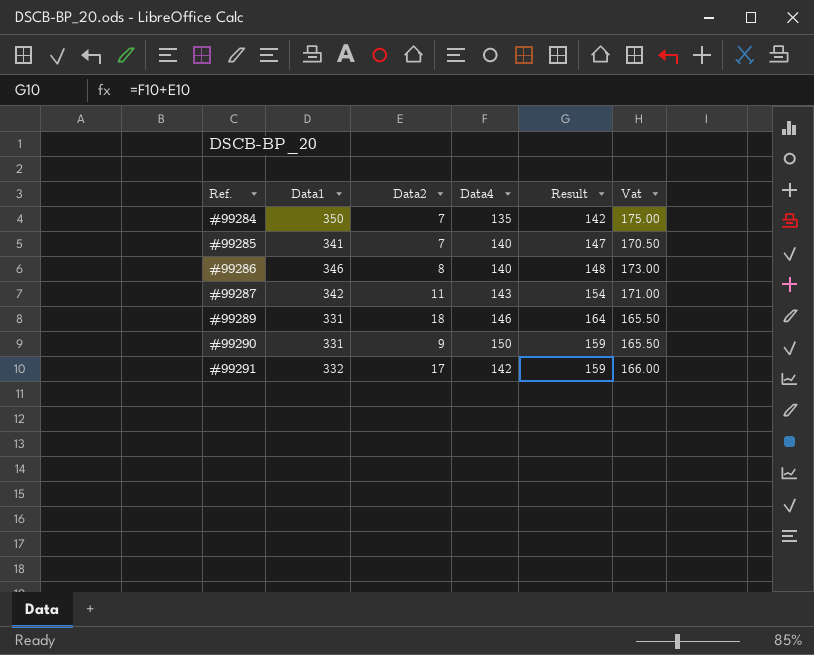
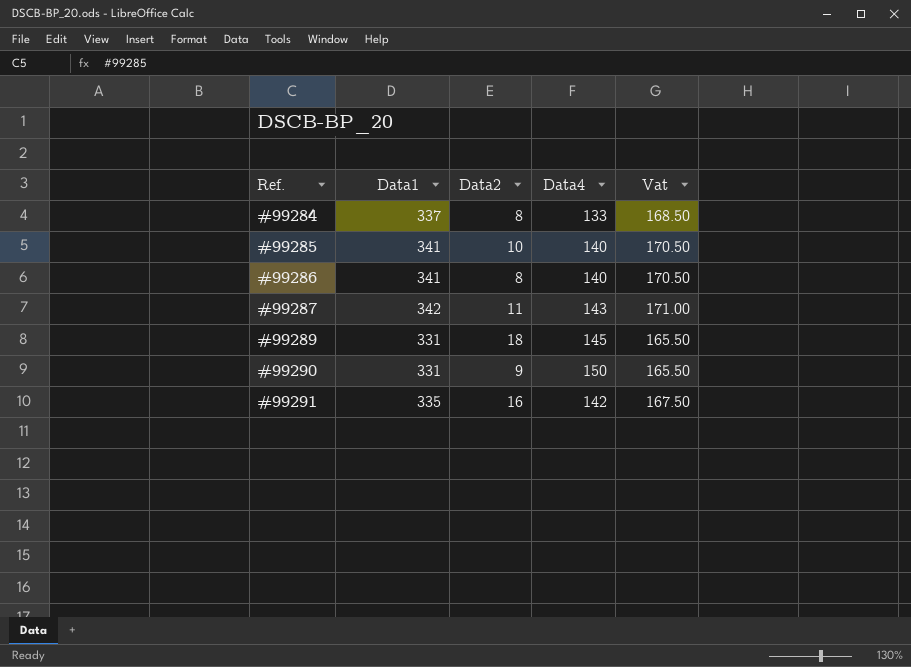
column Result | formula: [Data2] + [Data4] -> none
#99284 | Data1: 350 -> 337
#99284 | Data2: 7 -> 8
#99284 | Data4: 135 -> 133
#99284 | Vat: 175.00 -> 168.50
#99285 | Data2: 7 -> 10
#99286 | Data1: 346 -> 341
#99286 | Vat: 173.00 -> 170.50
#99289 | Data4: 146 -> 145
#99291 | Data1: 332 -> 335
#99291 | Data2: 17 -> 16
#99291 | Vat: 166.00 -> 167.50

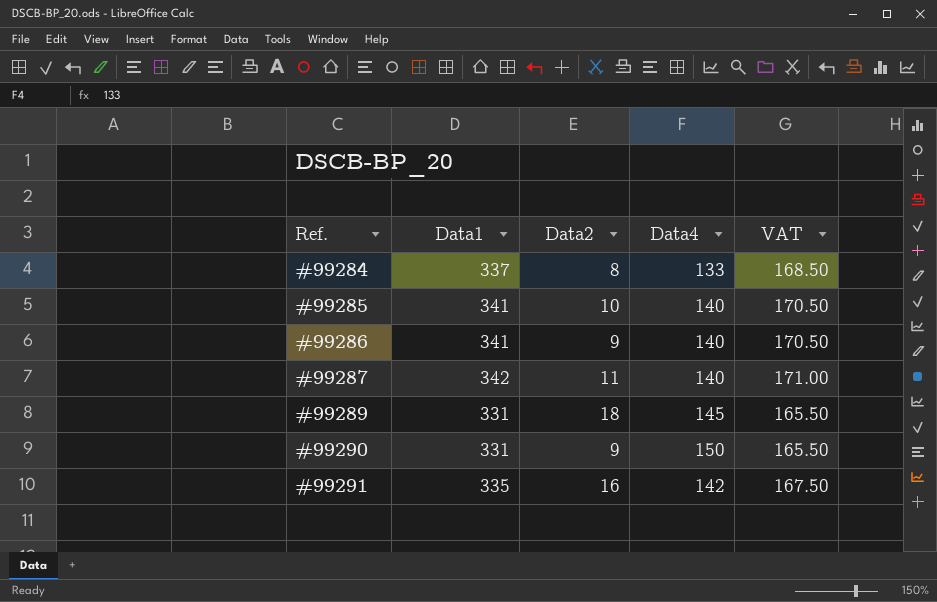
column name: Vat -> VAT
#99286 | Data2: 8 -> 9
#99287 | Data4: 143 -> 140

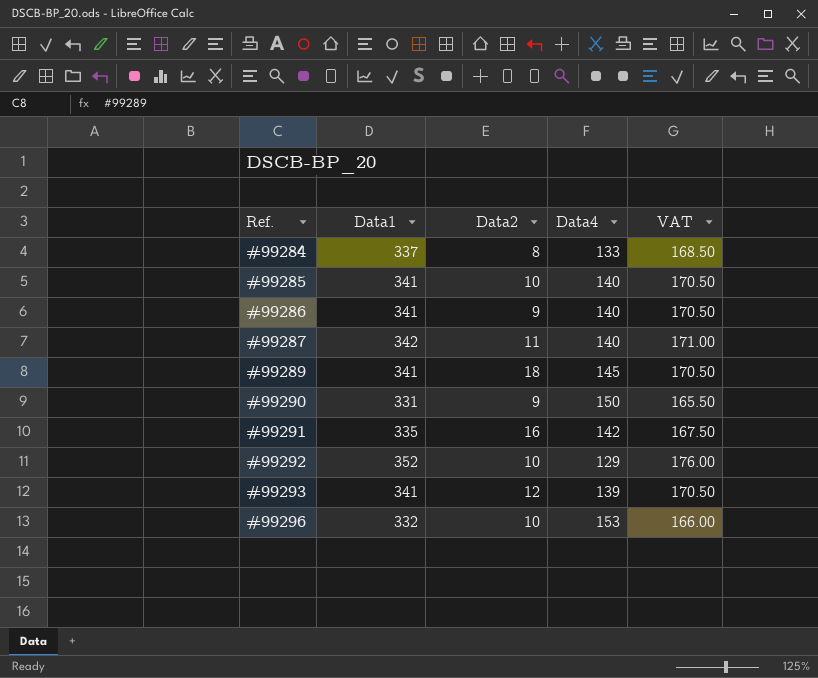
#99289 | Data1: 331 -> 341
#99289 | VAT: 165.50 -> 170.50
row #99292: none -> 352 | 10 | 129 | 176.00
row #99293: none -> 341 | 12 | 139 | 170.50
row #99296: none -> 332 | 10 | 153 | 166.00

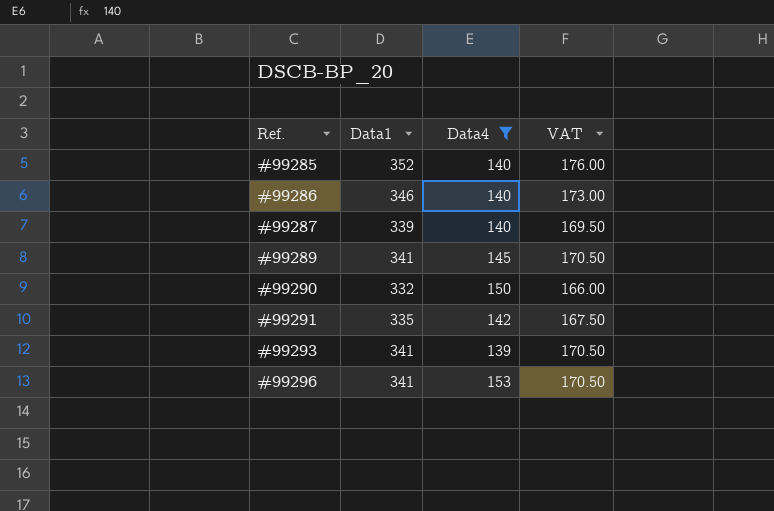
filter: none -> Data4 >= 139
column Data2 | position: 3 -> none
#99285 | Data1: 341 -> 352
#99285 | VAT: 170.50 -> 176.00
#99286 | Data1: 341 -> 346
#99286 | VAT: 170.50 -> 173.00
#99287 | Data1: 342 -> 339
#99287 | VAT: 171.00 -> 169.50
#99290 | Data1: 331 -> 332
#99290 | VAT: 165.50 -> 166.00
#99296 | Data1: 332 -> 341
#99296 | VAT: 166.00 -> 170.50

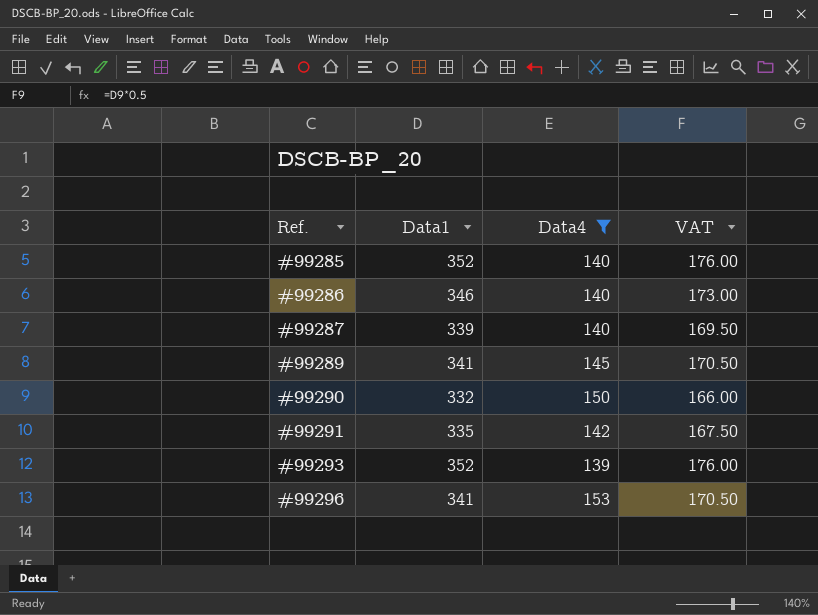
#99293 | Data1: 341 -> 352
#99293 | VAT: 170.50 -> 176.00

